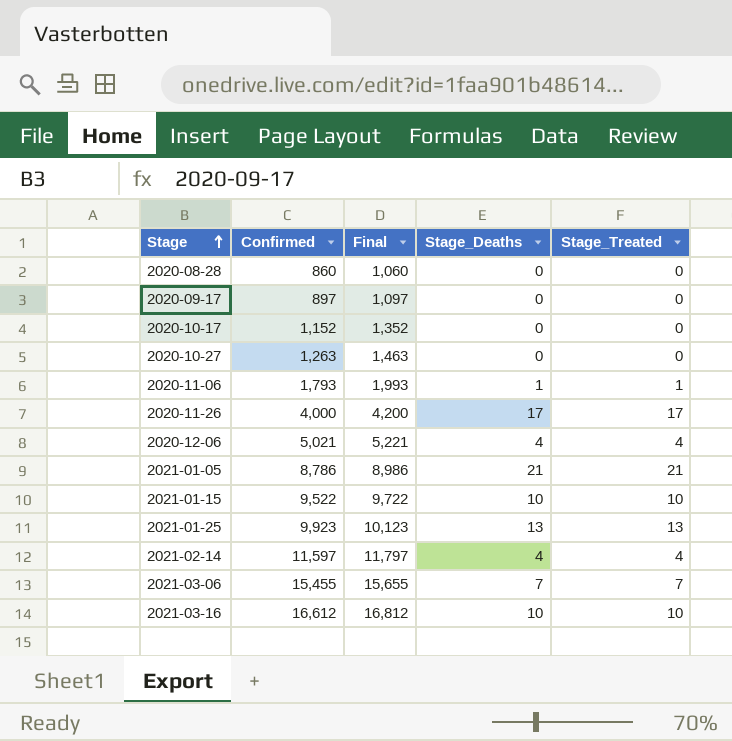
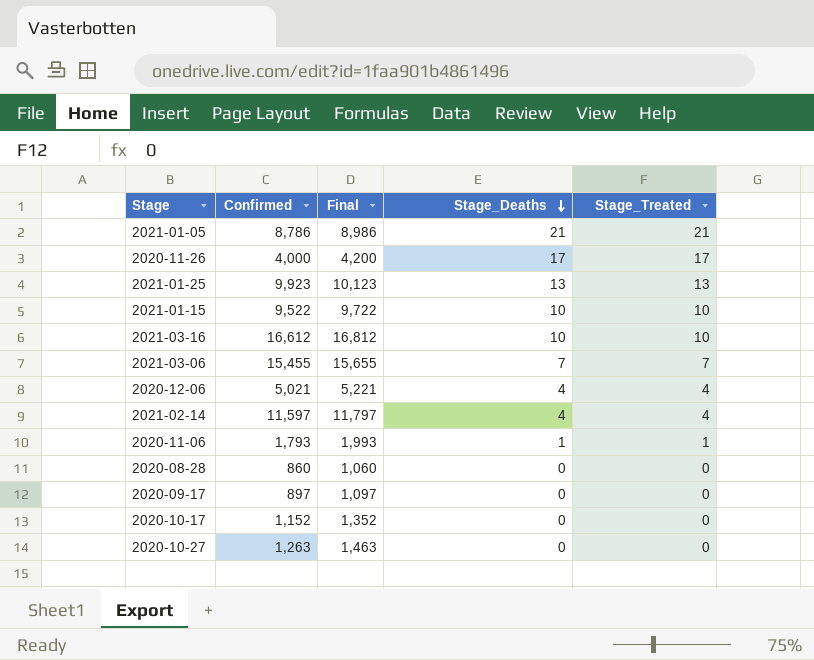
row order: Stage ascending -> Stage_Deaths descending

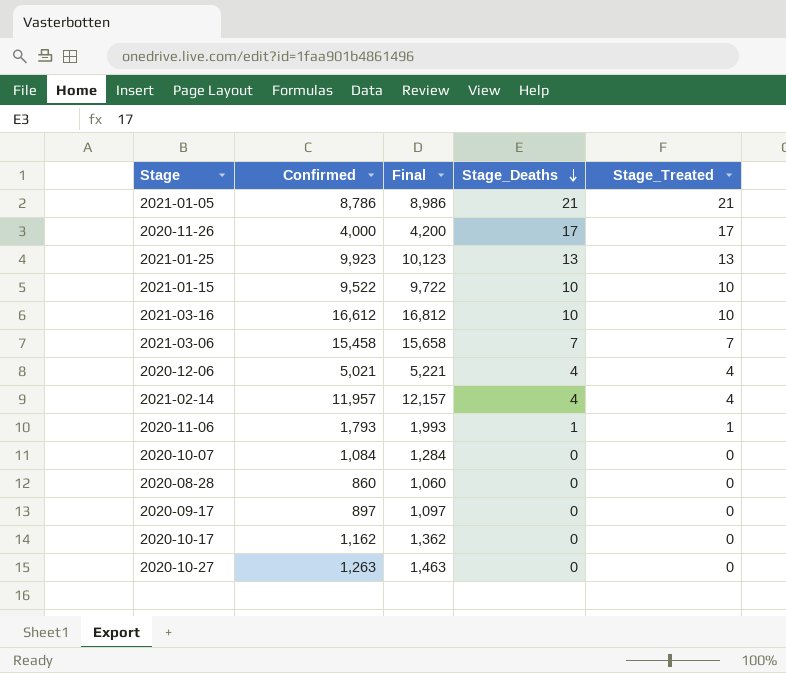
2021-03-06 | Confirmed: 15,455 -> 15,458
2021-03-06 | Final: 15,655 -> 15,658
2021-02-14 | Confirmed: 11,597 -> 11,957
2021-02-14 | Final: 11,797 -> 12,157
row 2020-10-07: none -> 1,084 | 1,284 | 0 | 0
2020-10-17 | Confirmed: 1,152 -> 1,162
2020-10-17 | Final: 1,352 -> 1,362

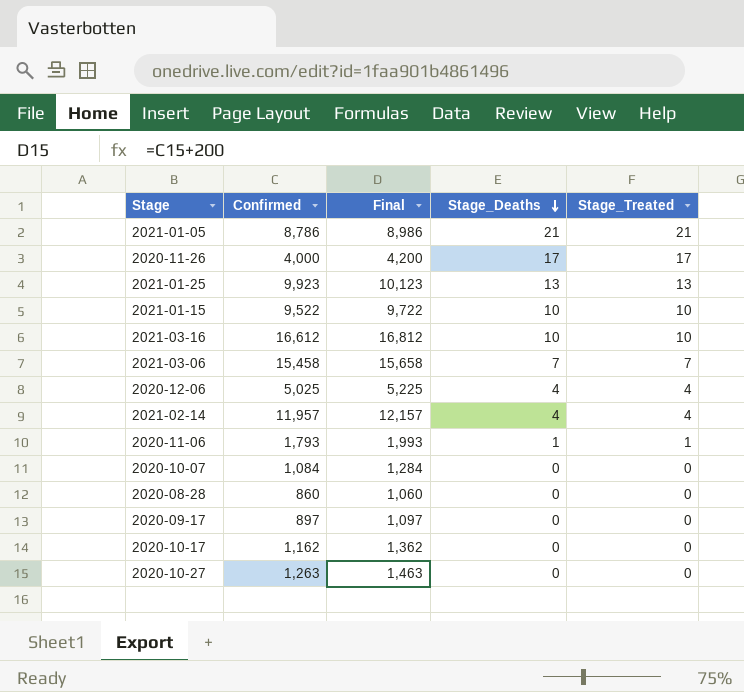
2020-12-06 | Confirmed: 5,021 -> 5,025
2020-12-06 | Final: 5,221 -> 5,225

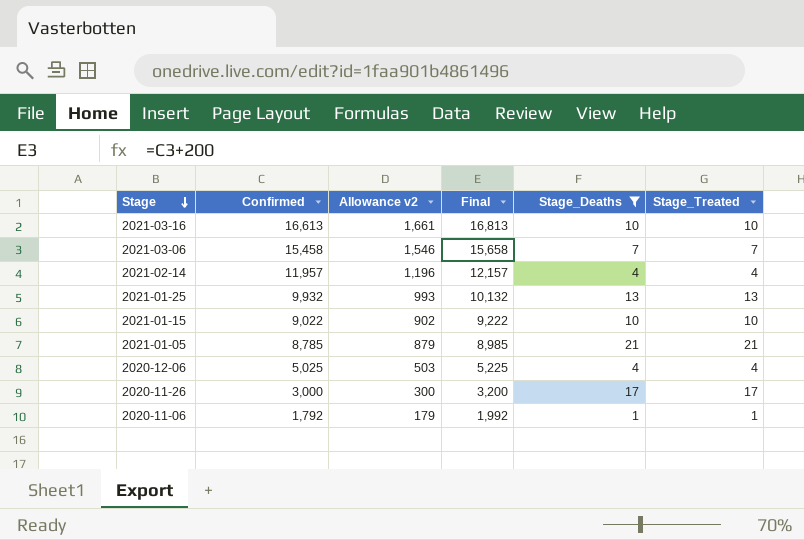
filter: none -> Stage_Deaths != 0
row order: Stage_Deaths descending -> Stage descending
column Allowance v2 | formula: none -> [Confirmed] * 0.1
2021-03-16 | Confirmed: 16,612 -> 16,613
2021-03-16 | Final: 16,812 -> 16,813
2021-01-25 | Confirmed: 9,923 -> 9,932
2021-01-25 | Final: 10,123 -> 10,132
2021-01-15 | Confirmed: 9,522 -> 9,022
2021-01-15 | Final: 9,722 -> 9,222
2021-01-05 | Confirmed: 8,786 -> 8,785
2021-01-05 | Final: 8,986 -> 8,985
2020-11-26 | Confirmed: 4,000 -> 3,000
2020-11-26 | Final: 4,200 -> 3,200
2020-11-06 | Confirmed: 1,793 -> 1,792
2020-11-06 | Final: 1,993 -> 1,992

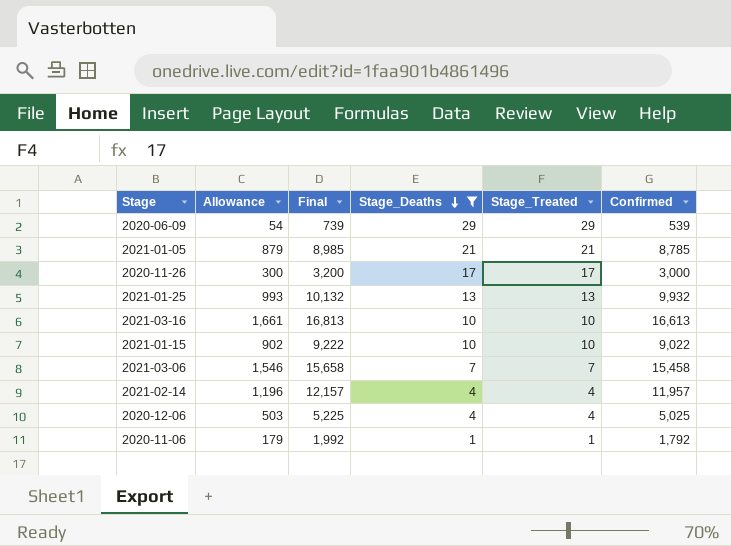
row order: Stage descending -> Stage_Deaths descending
column name: Allowance v2 -> Allowance
column Confirmed | position: 2 -> 6
row 2020-06-09: none -> 54 | 739 | 29 | 29 | 539

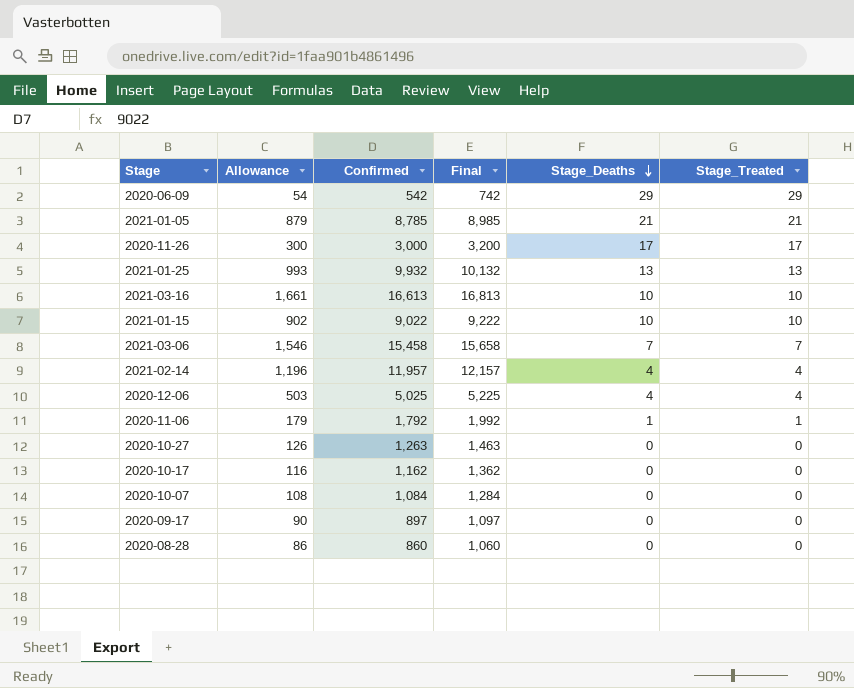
filter: Stage_Deaths != 0 -> none
column Confirmed | position: 6 -> 3
2020-06-09 | Confirmed: 539 -> 542
2020-06-09 | Final: 739 -> 742

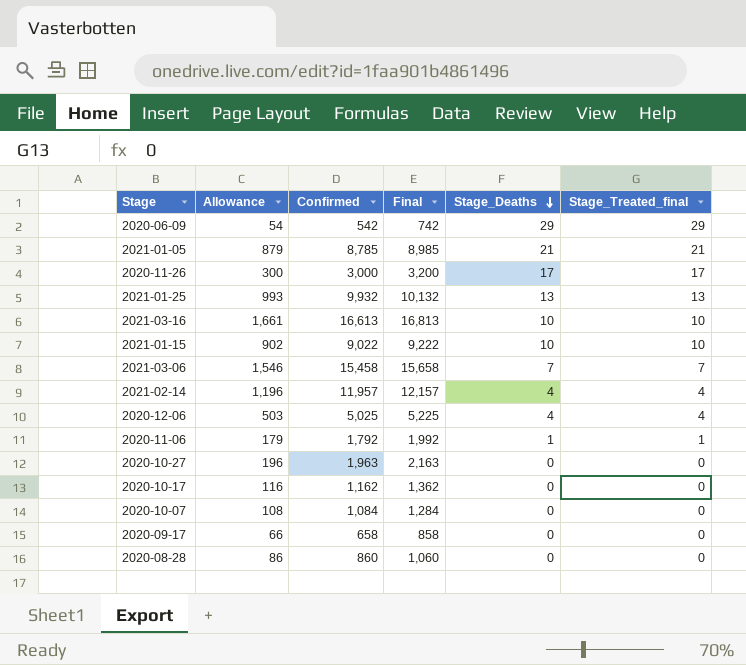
column name: Stage_Treated -> Stage_Treated_final
2020-10-27 | Allowance: 126 -> 196
2020-10-27 | Confirmed: 1,263 -> 1,963
2020-10-27 | Final: 1,463 -> 2,163
2020-09-17 | Allowance: 90 -> 66
2020-09-17 | Confirmed: 897 -> 658
2020-09-17 | Final: 1,097 -> 858

